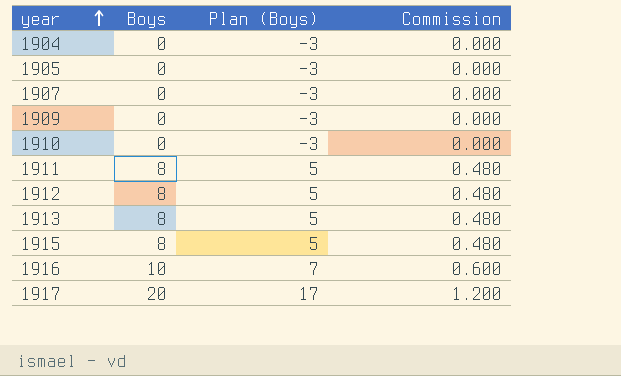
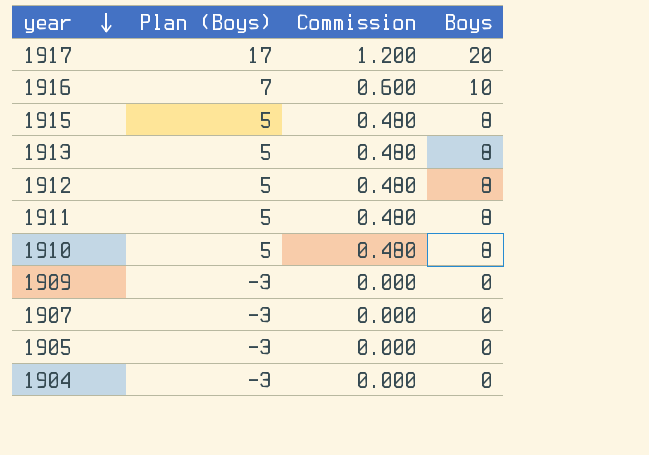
row order: year ascending -> year descending
column Boys | position: 2 -> 4
1910 | Plan (Boys): -3 -> 5
1910 | Commission: 0.000 -> 0.480
1910 | Boys: 0 -> 8

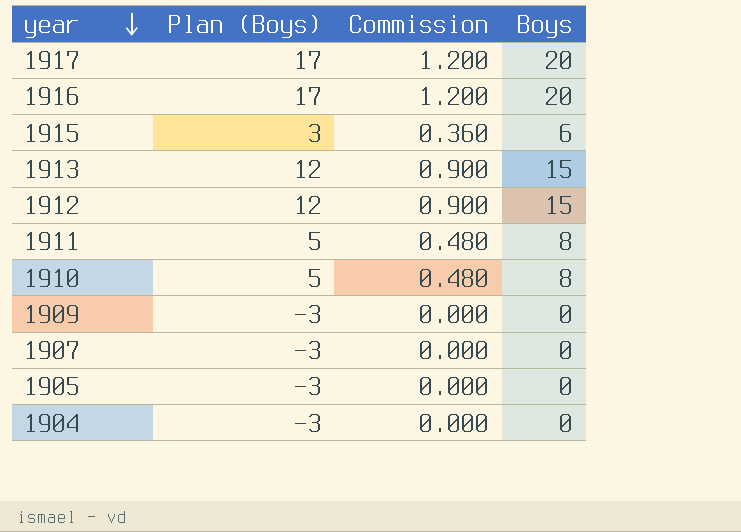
1916 | Plan (Boys): 7 -> 17
1916 | Commission: 0.600 -> 1.200
1916 | Boys: 10 -> 20
1915 | Plan (Boys): 5 -> 3
1915 | Commission: 0.480 -> 0.360
1915 | Boys: 8 -> 6
1913 | Plan (Boys): 5 -> 12
1913 | Commission: 0.480 -> 0.900
1913 | Boys: 8 -> 15
1912 | Plan (Boys): 5 -> 12
1912 | Commission: 0.480 -> 0.900
1912 | Boys: 8 -> 15

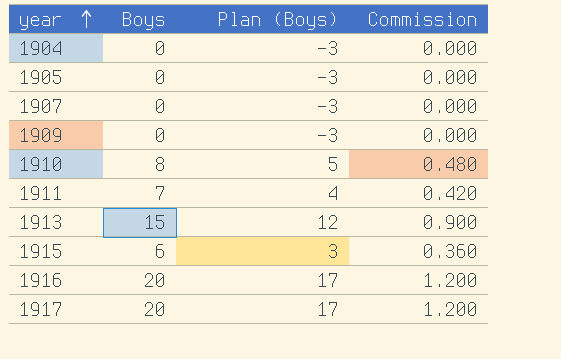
row order: year descending -> year ascending
column Boys | position: 4 -> 2
row 1912: 12 | 0.900 | 15 -> none
1911 | Boys: 8 -> 7
1911 | Plan (Boys): 5 -> 4
1911 | Commission: 0.480 -> 0.420

